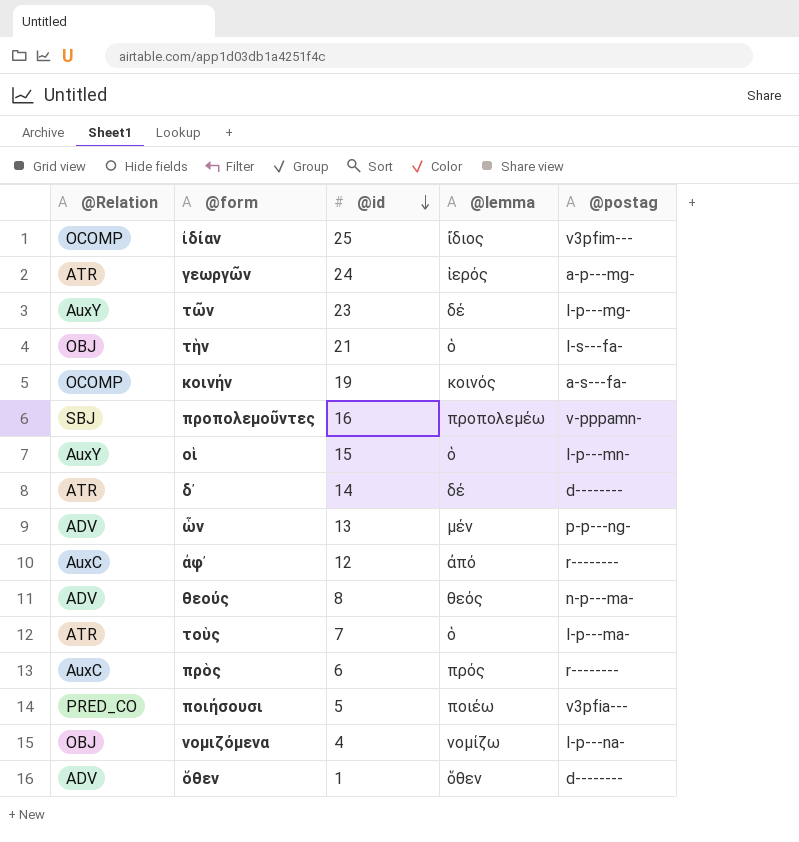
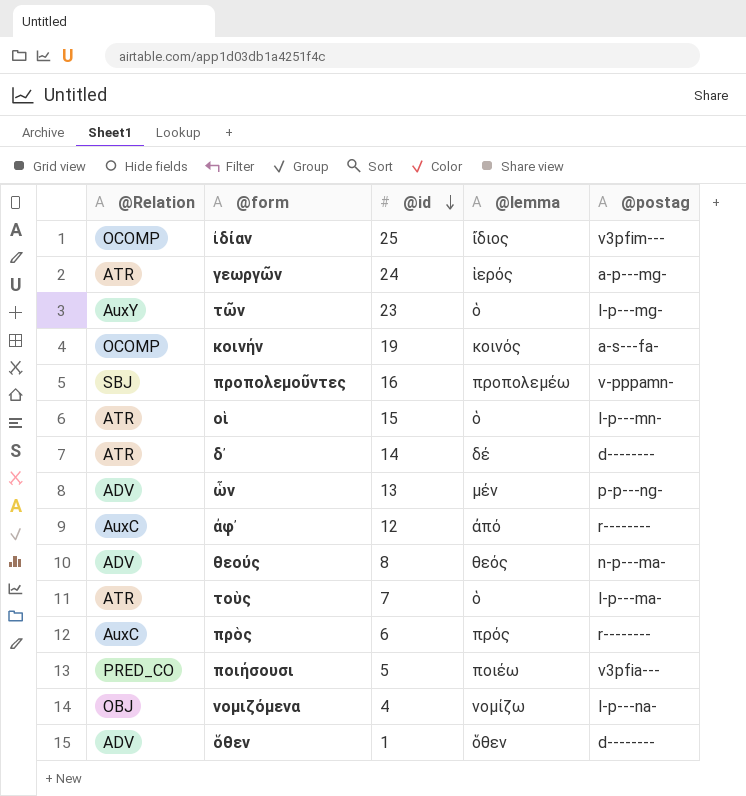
row τὴν: OBJ | 21 | ὁ | l-s---fa- -> none
τῶν | @lemma: δέ -> ὁ
οἱ | @Relation: AuxY -> ATR

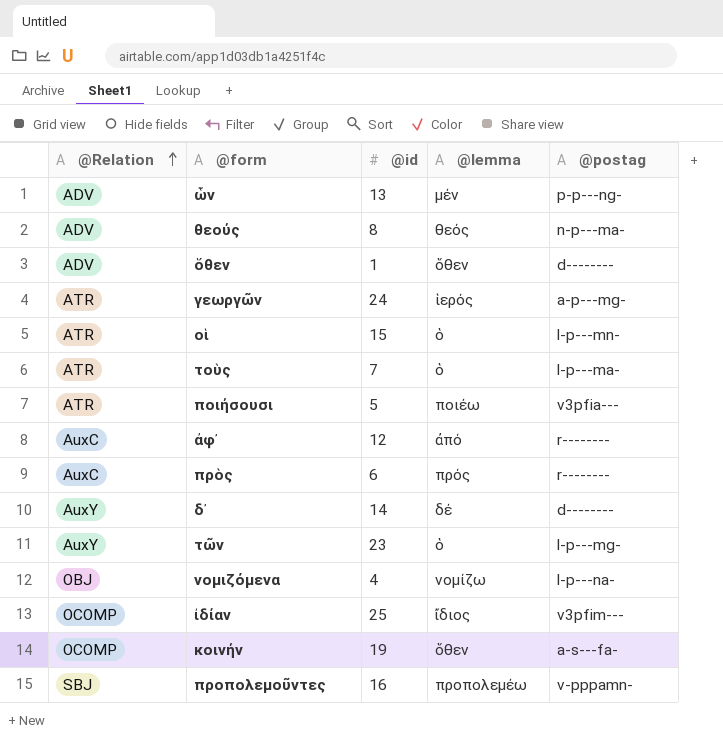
row order: @id descending -> @Relation ascending
ποιήσουσι | @Relation: PRED_CO -> ATR
δ᾽ | @Relation: ATR -> AuxY
κοινήν | @lemma: κοινός -> ὅθεν

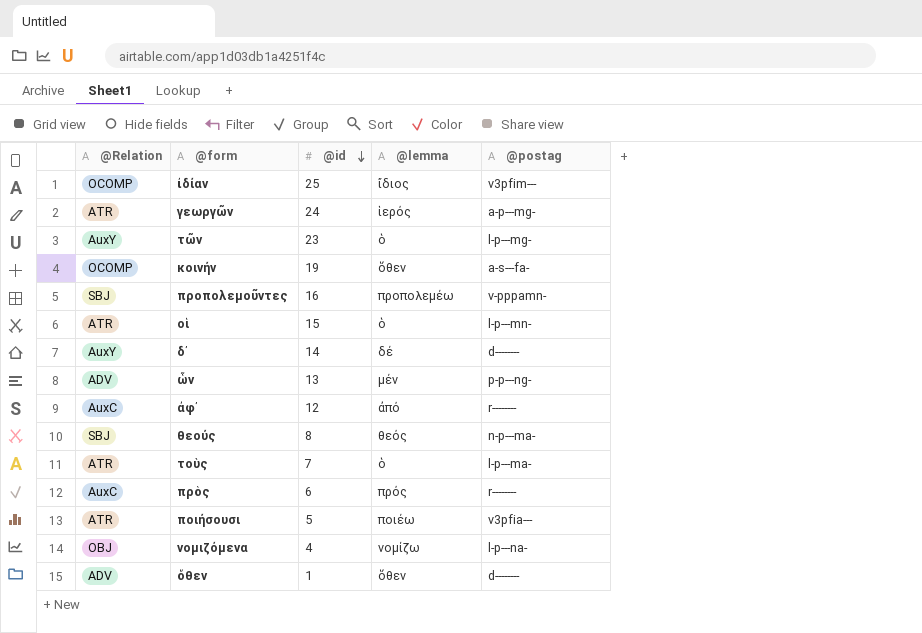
row order: @Relation ascending -> @id descending
θεούς | @Relation: ADV -> SBJ

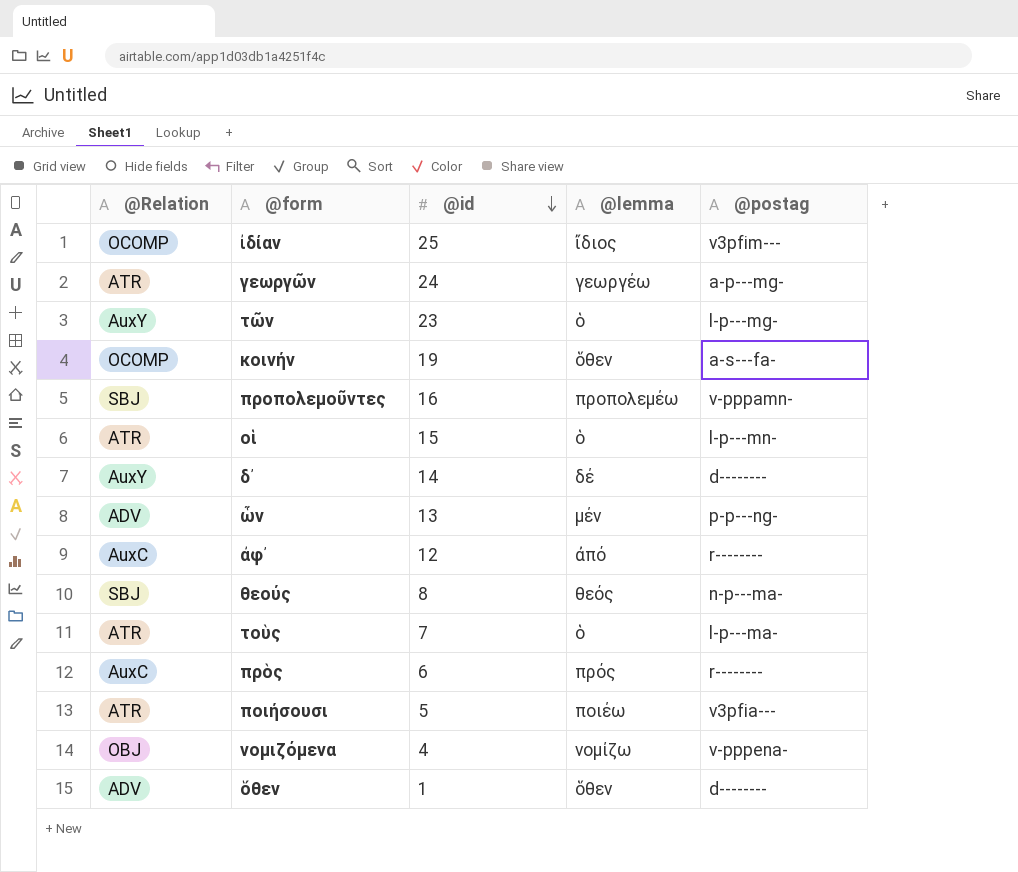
γεωργῶν | @lemma: ἱερός -> γεωργέω
νομιζόμενα | @postag: l-p---na- -> v-pppena-

